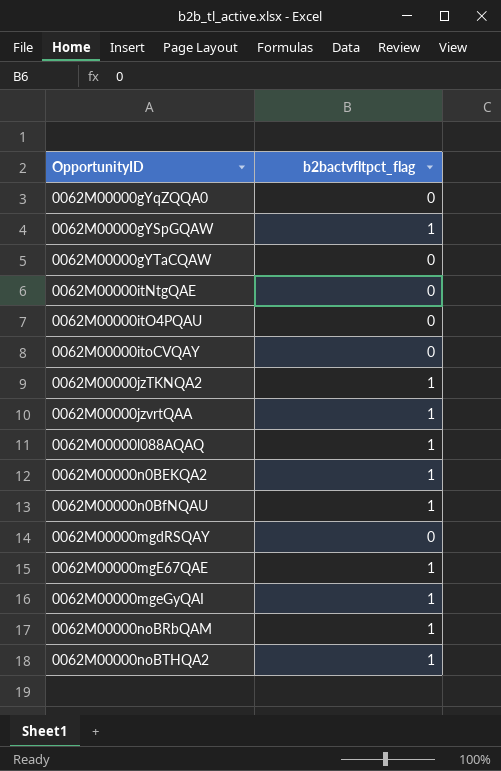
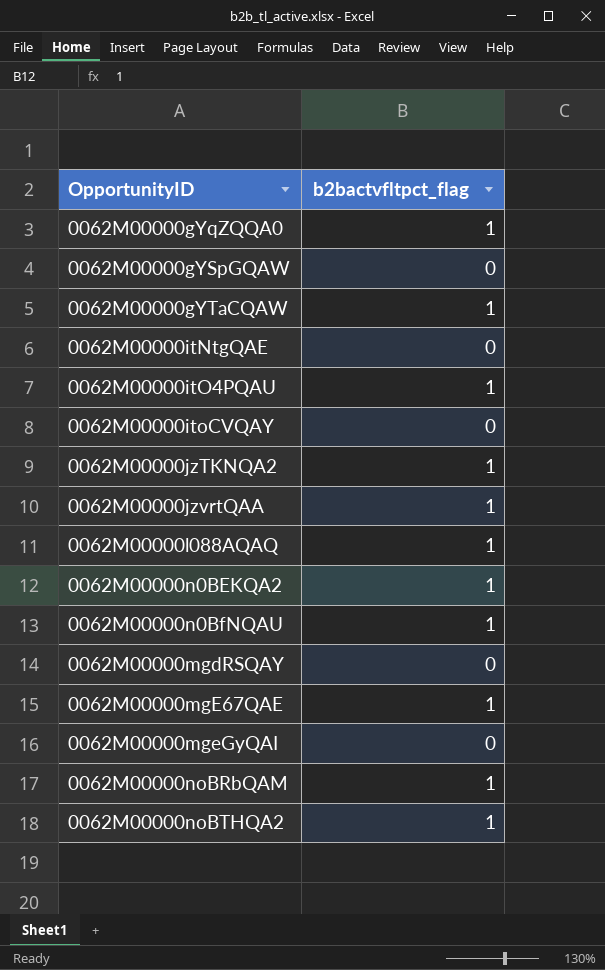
0062M00000gYqZQQA0 | b2bactvfltpct_flag: 0 -> 1
0062M00000gYSpGQAW | b2bactvfltpct_flag: 1 -> 0
0062M00000gYTaCQAW | b2bactvfltpct_flag: 0 -> 1
0062M00000itO4PQAU | b2bactvfltpct_flag: 0 -> 1
0062M00000mgeGyQAI | b2bactvfltpct_flag: 1 -> 0

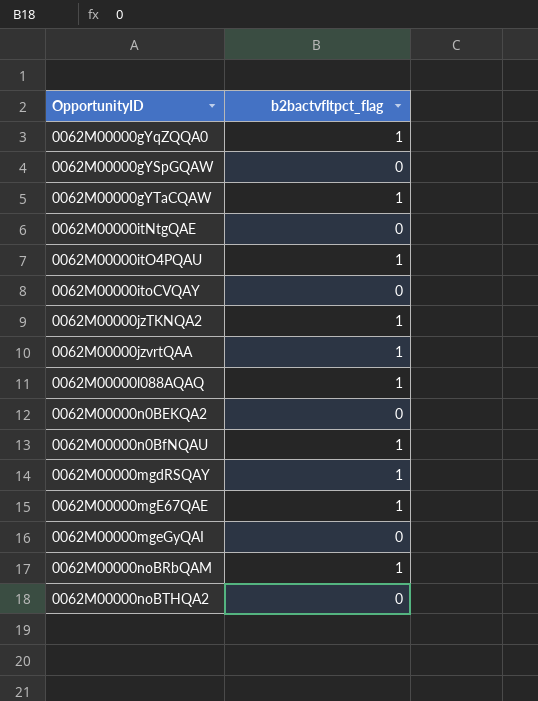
0062M00000n0BEKQA2 | b2bactvfltpct_flag: 1 -> 0
0062M00000mgdRSQAY | b2bactvfltpct_flag: 0 -> 1
0062M00000noBTHQA2 | b2bactvfltpct_flag: 1 -> 0

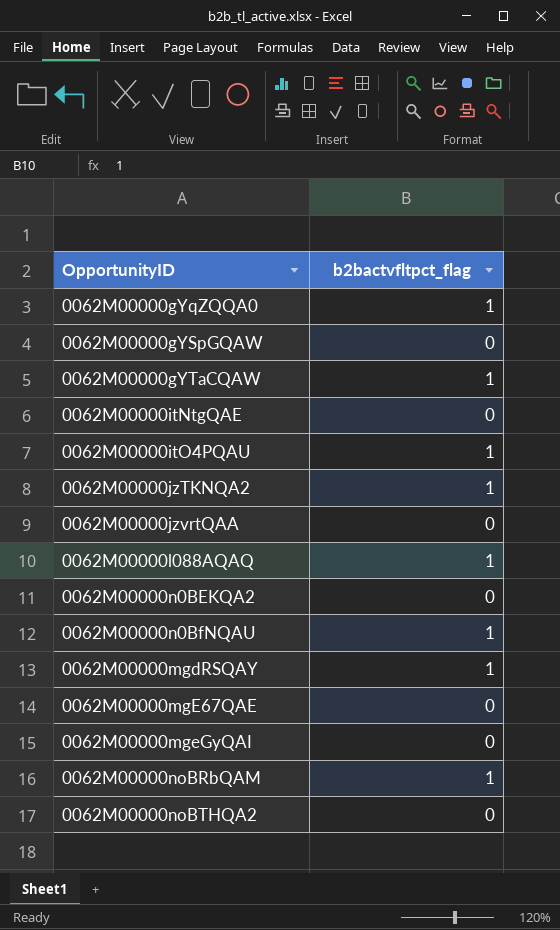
row 0062M00000itoCVQAY: 0 -> none
0062M00000jzvrtQAA | b2bactvfltpct_flag: 1 -> 0
0062M00000mgE67QAE | b2bactvfltpct_flag: 1 -> 0

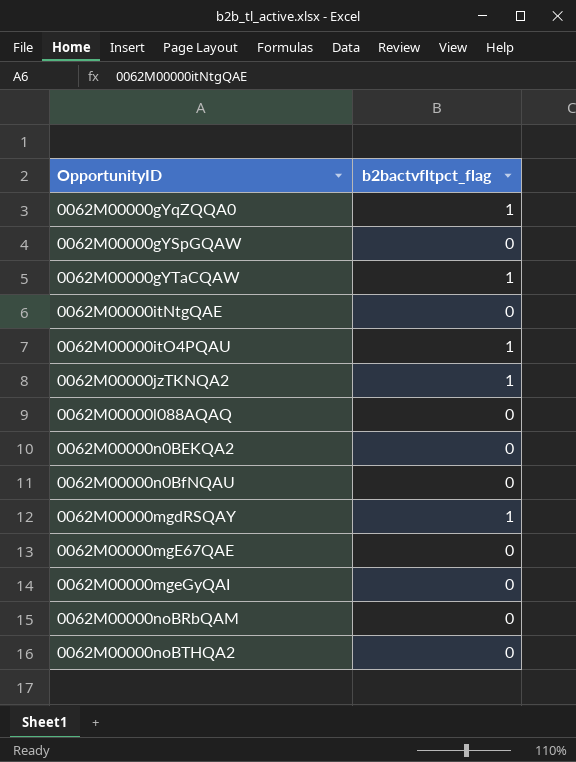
row 0062M00000jzvrtQAA: 0 -> none
0062M00000l088AQAQ | b2bactvfltpct_flag: 1 -> 0
0062M00000n0BfNQAU | b2bactvfltpct_flag: 1 -> 0
0062M00000noBRbQAM | b2bactvfltpct_flag: 1 -> 0

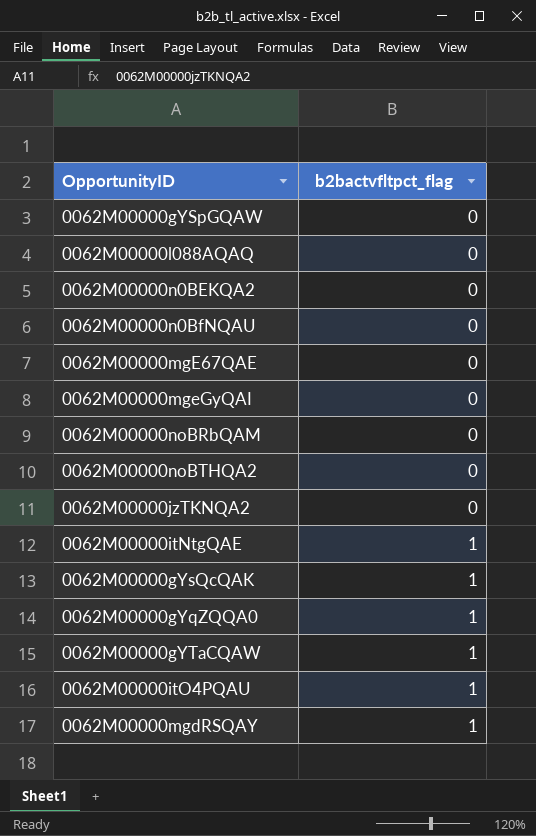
row order: none -> b2bactvfltpct_flag ascending
0062M00000jzTKNQA2 | b2bactvfltpct_flag: 1 -> 0
0062M00000itNtgQAE | b2bactvfltpct_flag: 0 -> 1
row 0062M00000gYsQcQAK: none -> 1

